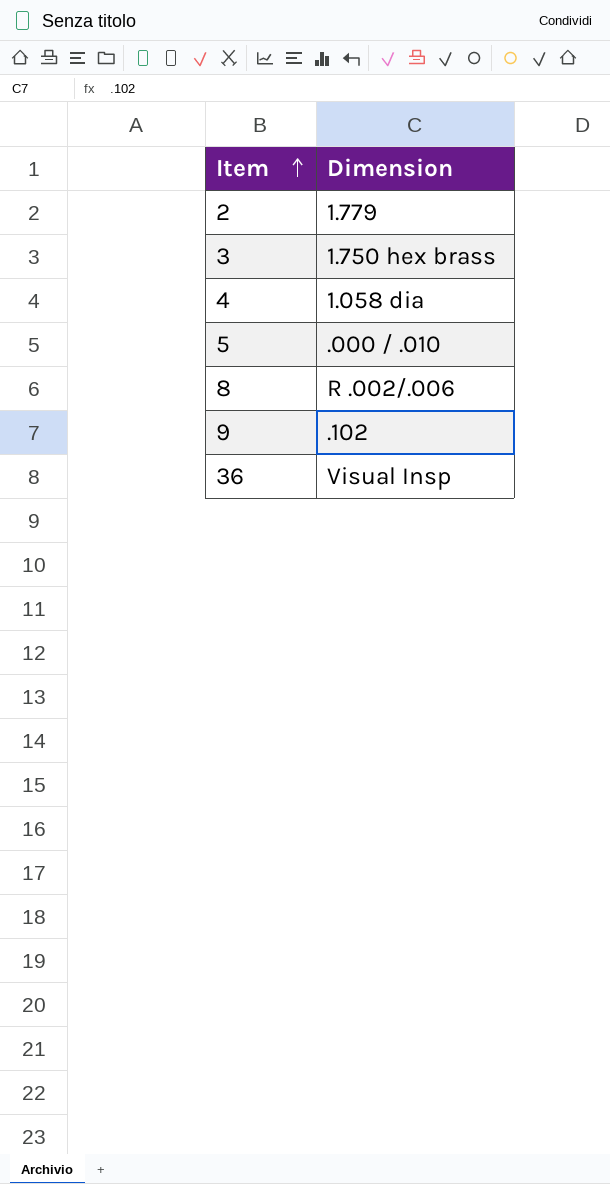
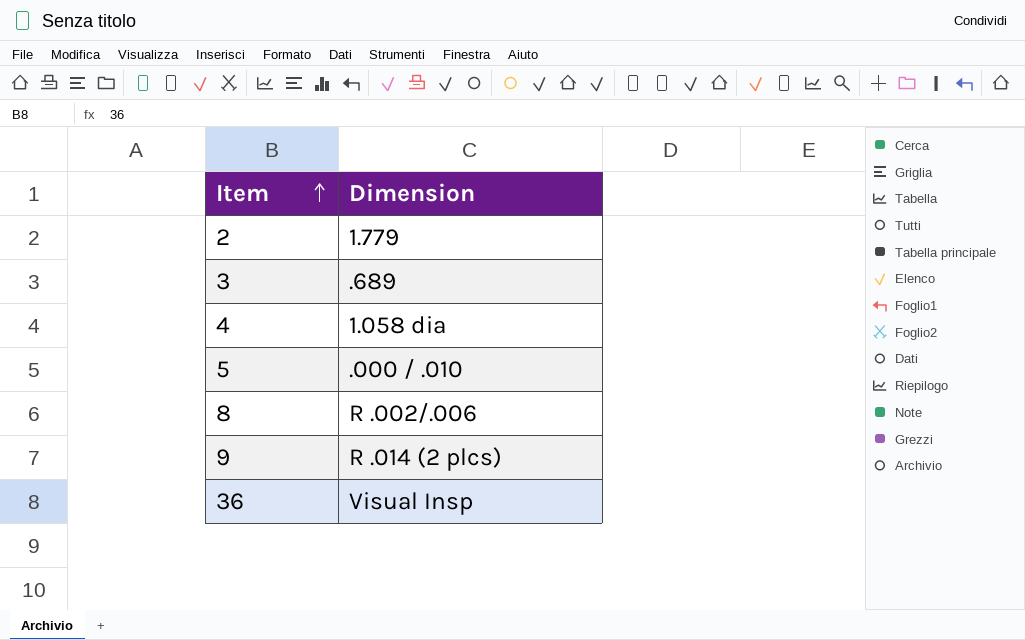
3 | Dimension: 1.750 hex brass -> .689
9 | Dimension: .102 -> R .014 (2 plcs)

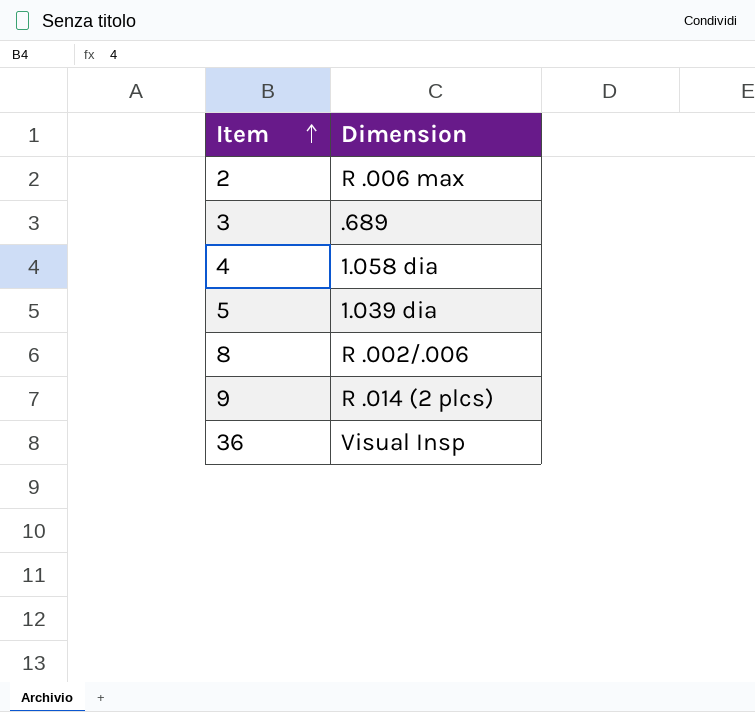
2 | Dimension: 1.779 -> R .006 max
5 | Dimension: .000 / .010 -> 1.039 dia

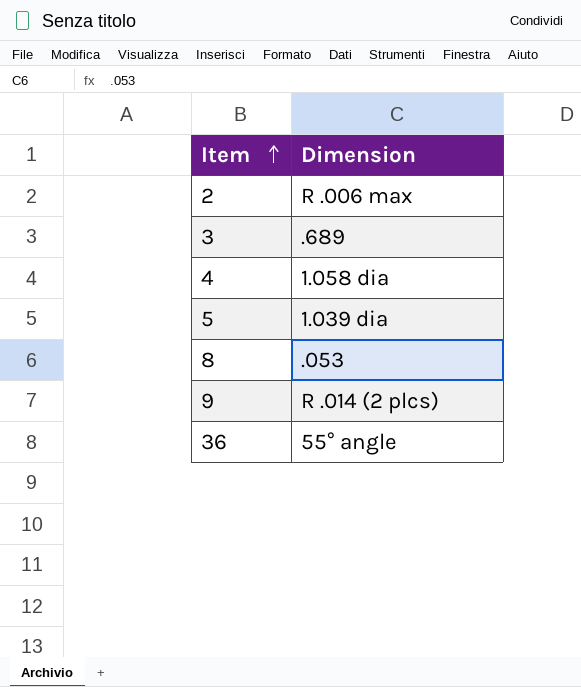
8 | Dimension: R .002/.006 -> .053
36 | Dimension: Visual Insp -> 55° angle

